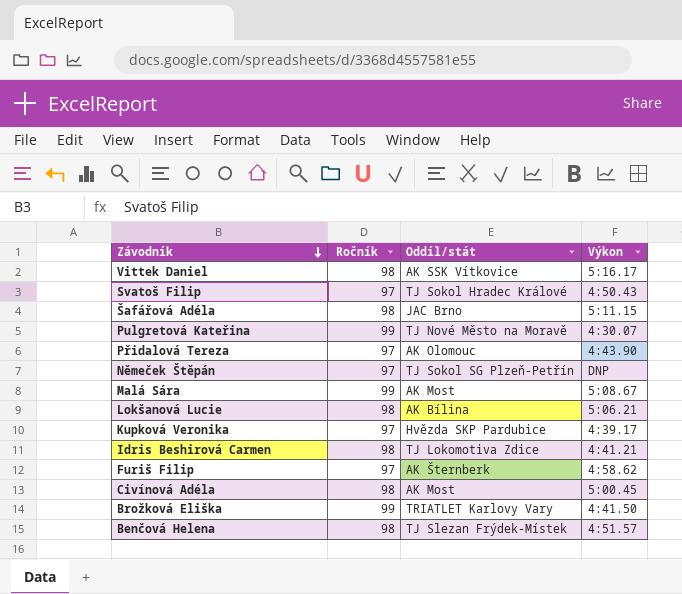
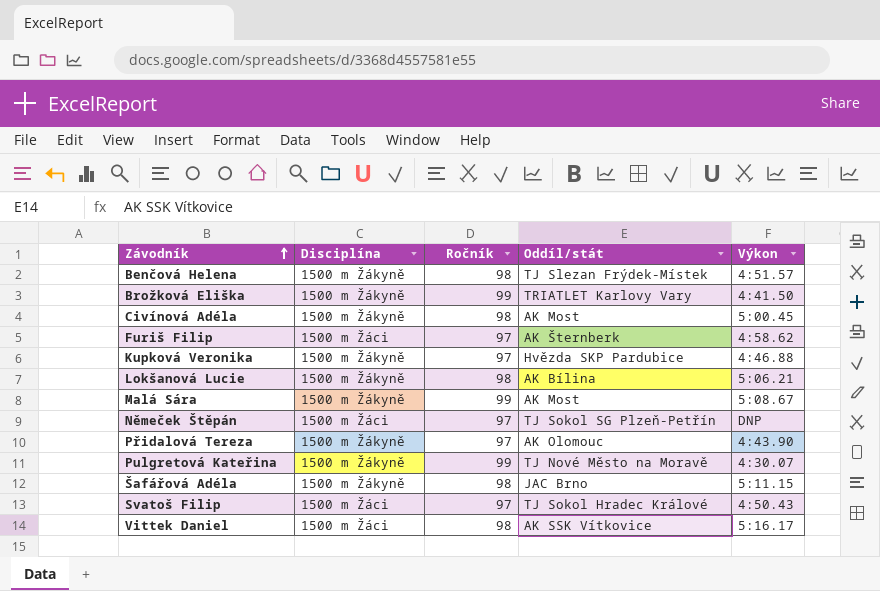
row order: Závodník descending -> Závodník ascending
column Disciplína | position: none -> 2
row Idris Beshirová Carmen: 98 | TJ Lokomotiva Zdice | 4:41.21 -> none
Kupková Veronika | Výkon: 4:39.17 -> 4:46.88

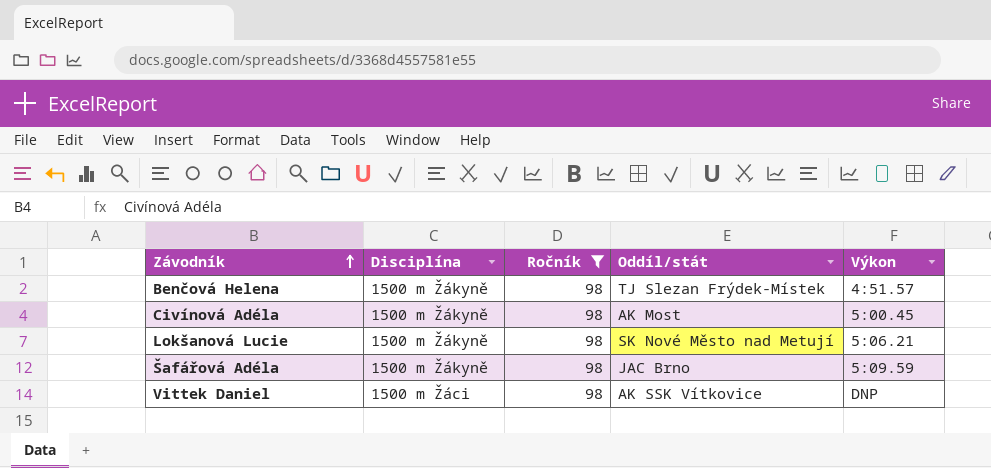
filter: none -> Ročník = 98
Lokšanová Lucie | Oddíl/stát: AK Bílina -> SK Nové Město nad Metují
Šafářová Adéla | Výkon: 5:11.15 -> 5:09.59
Vittek Daniel | Výkon: 5:16.17 -> DNP

